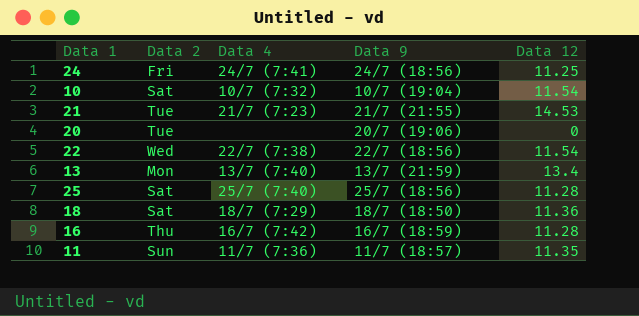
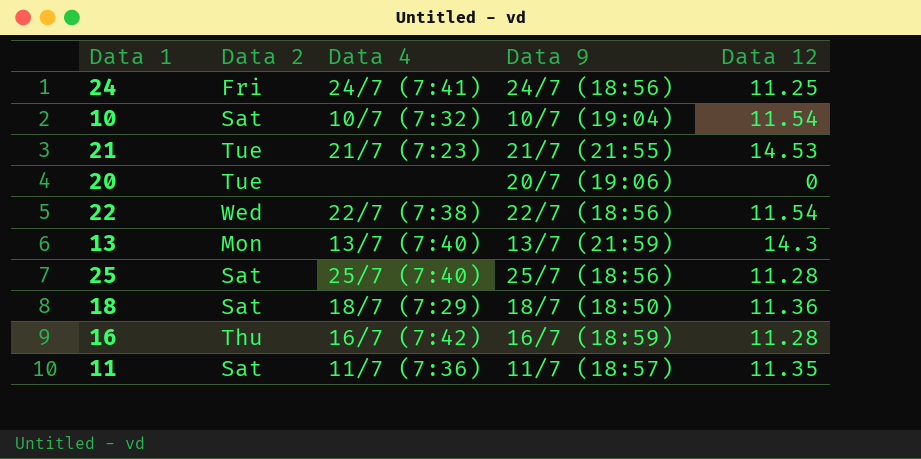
13 | Data 12: 13.4 -> 14.3
11 | Data 2: Sun -> Sat

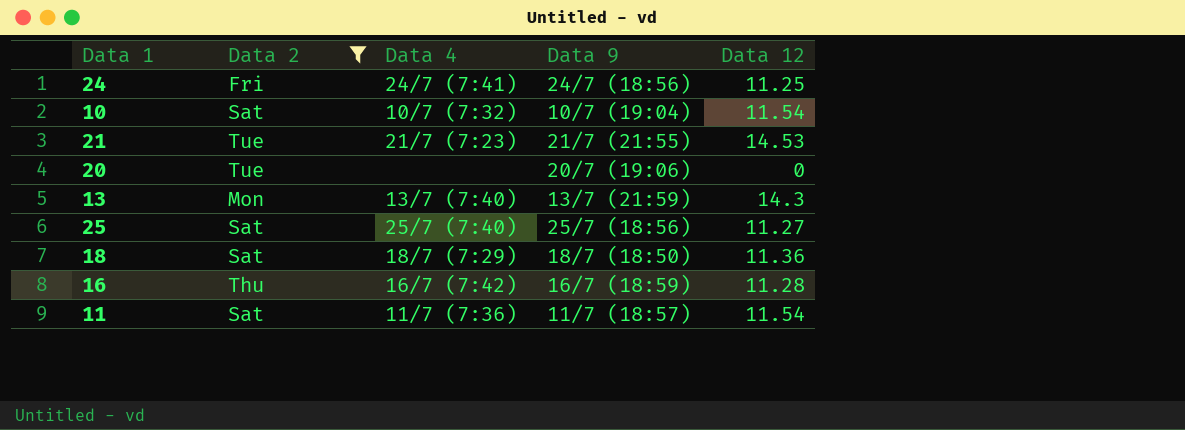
filter: none -> Data 2 != Wed
25 | Data 12: 11.28 -> 11.27
11 | Data 12: 11.35 -> 11.54

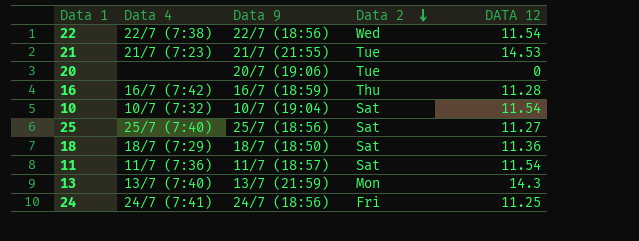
filter: Data 2 != Wed -> none
row order: none -> Data 2 descending
column Data 2 | position: 2 -> 4
column name: Data 12 -> DATA 12

